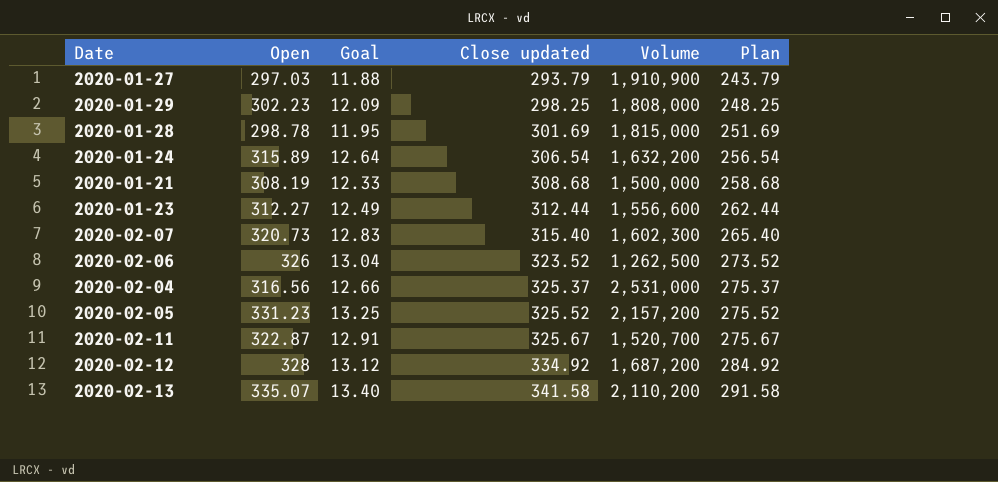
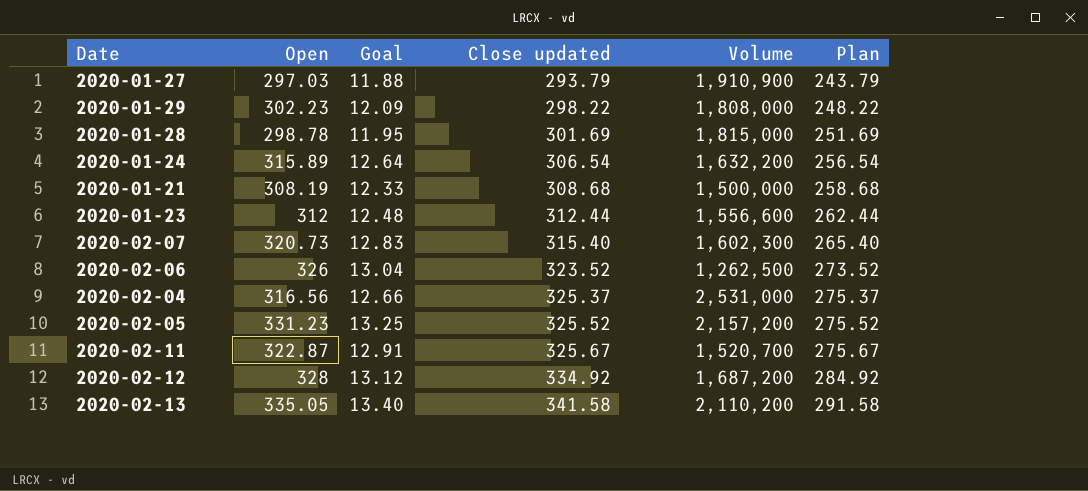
2020-01-29 | Close updated: 298.25 -> 298.22
2020-01-29 | Plan: 248.25 -> 248.22
2020-01-23 | Open: 312.27 -> 312
2020-01-23 | Goal: 12.49 -> 12.48
2020-02-13 | Open: 335.07 -> 335.05

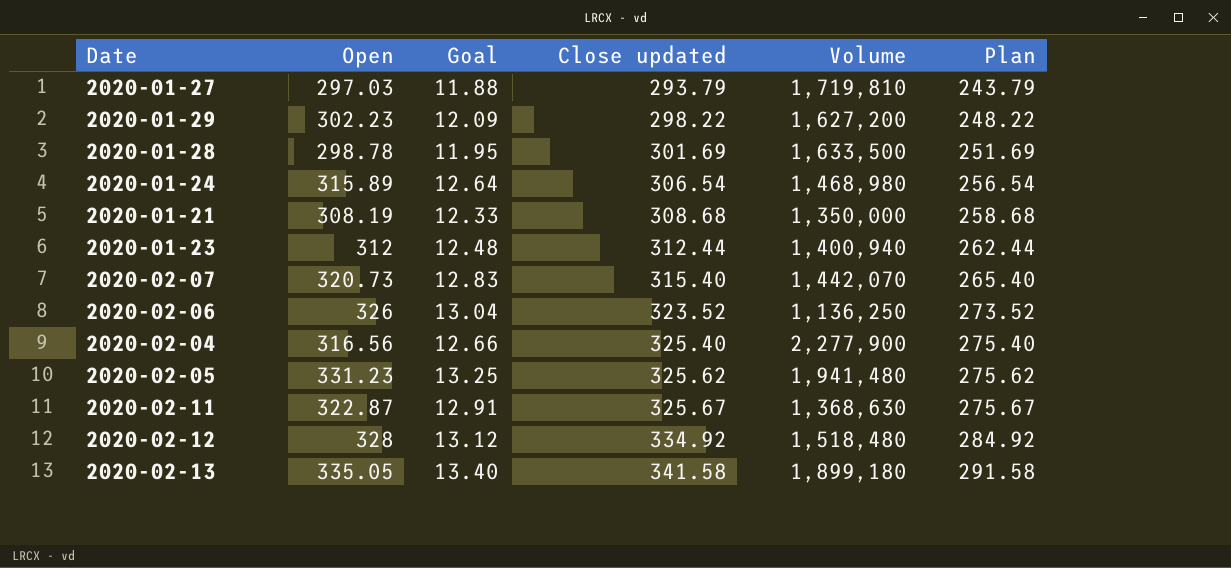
2020-01-27 | Volume: 1,910,900 -> 1,719,810
2020-01-29 | Volume: 1,808,000 -> 1,627,200
2020-01-28 | Volume: 1,815,000 -> 1,633,500
2020-01-24 | Volume: 1,632,200 -> 1,468,980
2020-01-21 | Volume: 1,500,000 -> 1,350,000
2020-01-23 | Volume: 1,556,600 -> 1,400,940
2020-02-07 | Volume: 1,602,300 -> 1,442,070
2020-02-06 | Volume: 1,262,500 -> 1,136,250
2020-02-04 | Close updated: 325.37 -> 325.40
2020-02-04 | Volume: 2,531,000 -> 2,277,900
2020-02-04 | Plan: 275.37 -> 275.40
2020-02-05 | Close updated: 325.52 -> 325.62
2020-02-05 | Volume: 2,157,200 -> 1,941,480
2020-02-05 | Plan: 275.52 -> 275.62
2020-02-11 | Volume: 1,520,700 -> 1,368,630
2020-02-12 | Volume: 1,687,200 -> 1,518,480
2020-02-13 | Volume: 2,110,200 -> 1,899,180

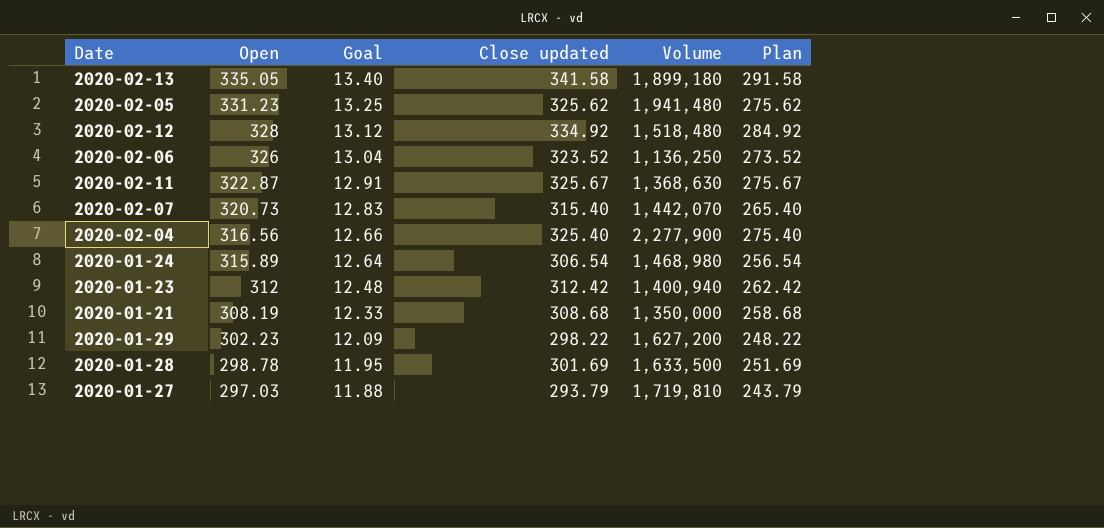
row order: Close updated ascending -> Open descending
2020-01-23 | Close updated: 312.44 -> 312.42
2020-01-23 | Plan: 262.44 -> 262.42

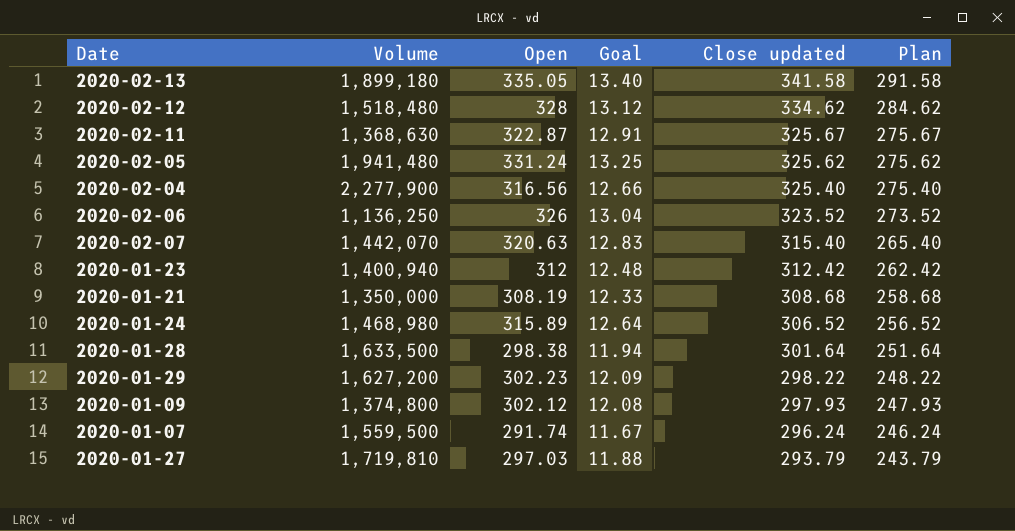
row order: Open descending -> Close updated descending
column Volume | position: 5 -> 2
2020-02-12 | Close updated: 334.92 -> 334.62
2020-02-12 | Plan: 284.92 -> 284.62
2020-02-05 | Open: 331.23 -> 331.24
2020-02-07 | Open: 320.73 -> 320.63
2020-01-24 | Close updated: 306.54 -> 306.52
2020-01-24 | Plan: 256.54 -> 256.52
2020-01-28 | Open: 298.78 -> 298.38
2020-01-28 | Goal: 11.95 -> 11.94
2020-01-28 | Close updated: 301.69 -> 301.64
2020-01-28 | Plan: 251.69 -> 251.64
row 2020-01-09: none -> 1,374,800 | 302.12 | 12.08 | 297.93 | 247.93
row 2020-01-07: none -> 1,559,500 | 291.74 | 11.67 | 296.24 | 246.24

